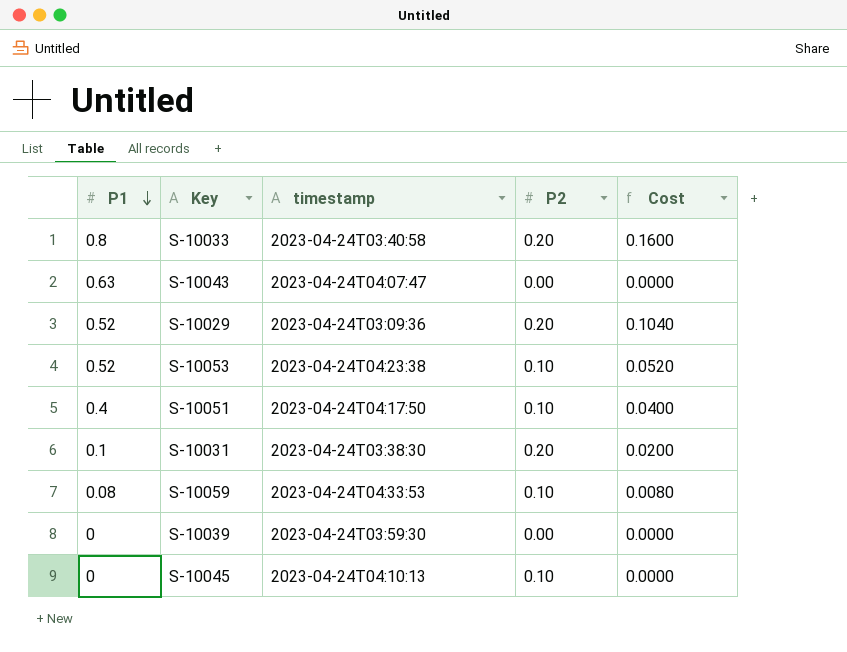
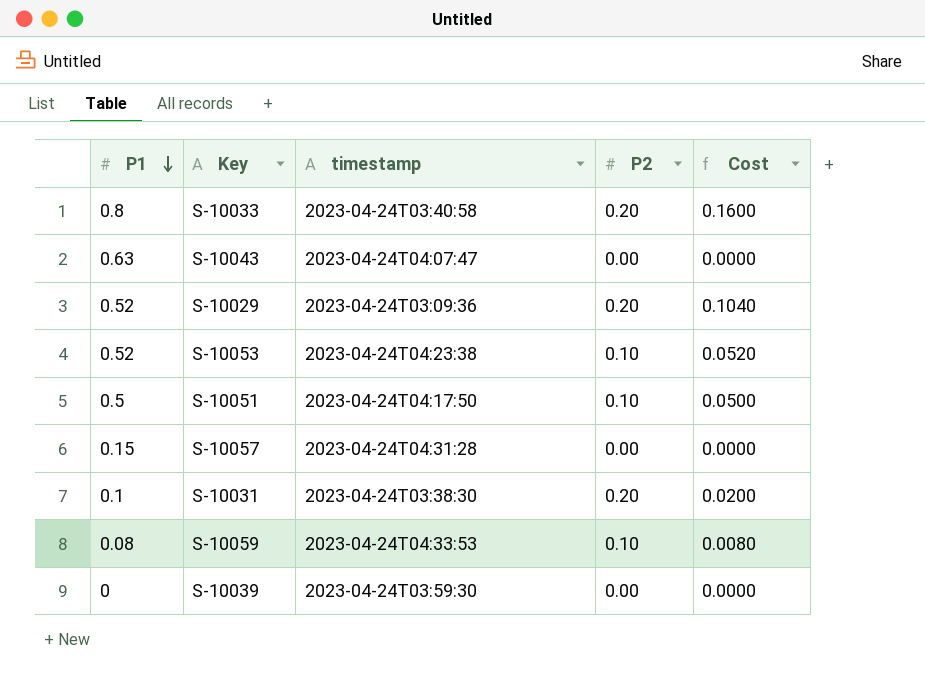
row S-10045: 0 | 2023-04-24T04:10:13 | 0.10 | 0.0000 -> none
S-10051 | P1: 0.4 -> 0.5
S-10051 | Cost: 0.0400 -> 0.0500
row S-10057: none -> 0.15 | 2023-04-24T04:31:28 | 0.00 | 0.0000

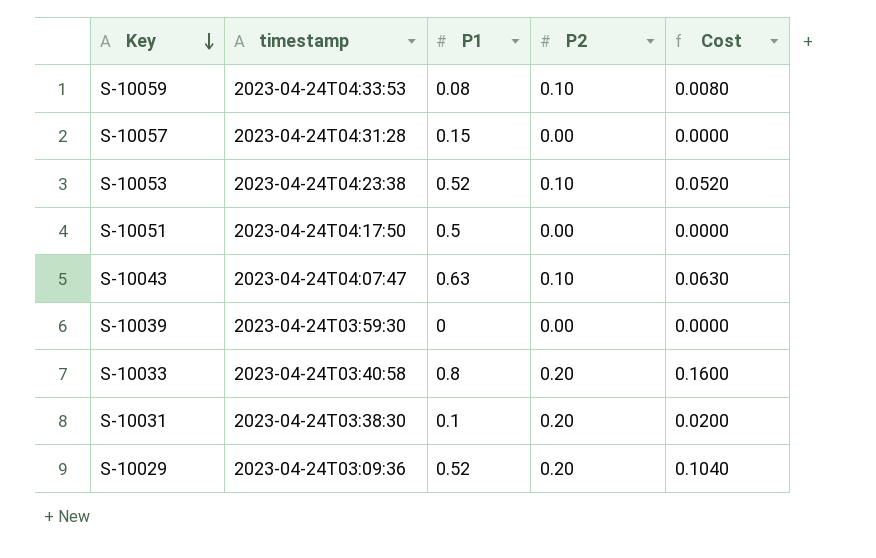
row order: P1 descending -> Key descending
column P1 | position: 1 -> 3
S-10051 | P2: 0.10 -> 0.00
S-10051 | Cost: 0.0500 -> 0.0000
S-10043 | P2: 0.00 -> 0.10
S-10043 | Cost: 0.0000 -> 0.0630

